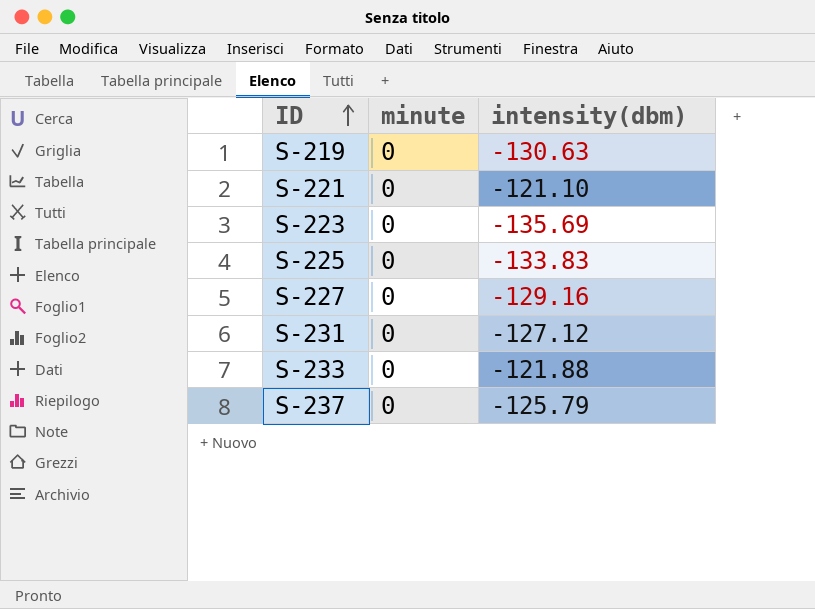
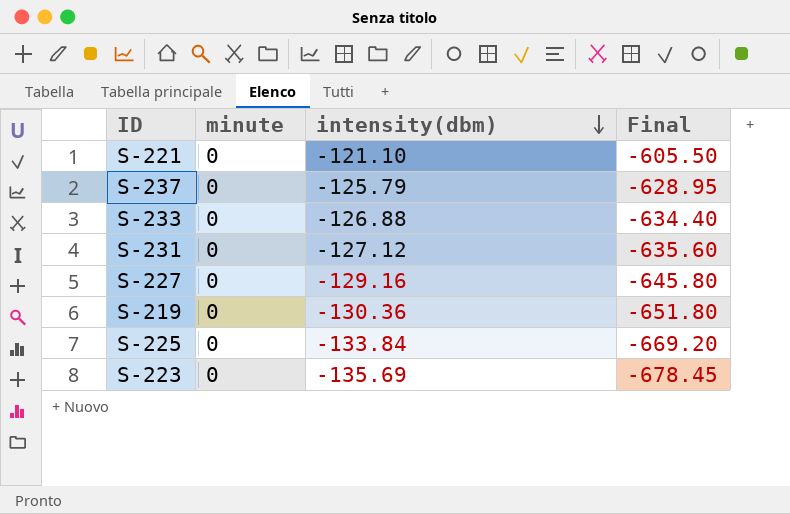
row order: ID ascending -> intensity(dbm) descending
column Final | formula: none -> [intensity(dbm)] * 5
S-233 | intensity(dbm): -121.88 -> -126.88
S-219 | intensity(dbm): -130.63 -> -130.36
S-225 | intensity(dbm): -133.83 -> -133.84

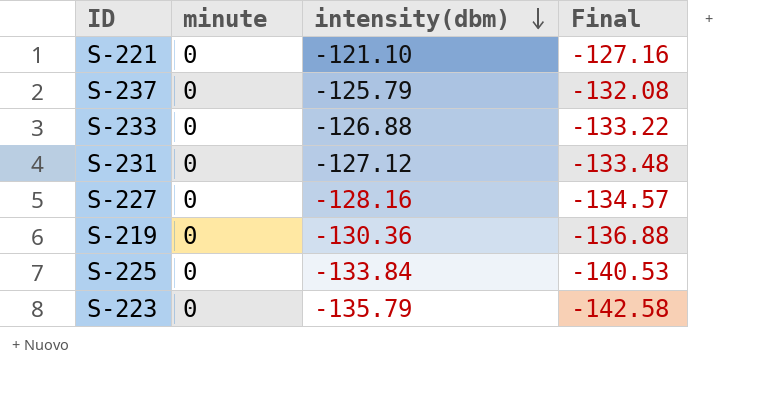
column Final | formula: [intensity(dbm)] * 5 -> [intensity(dbm)] * 1.05
S-227 | intensity(dbm): -129.16 -> -128.16
S-223 | intensity(dbm): -135.69 -> -135.79

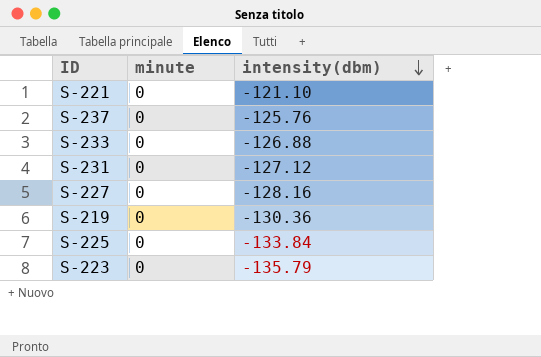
column Final | formula: [intensity(dbm)] * 1.05 -> none
S-237 | intensity(dbm): -125.79 -> -125.76

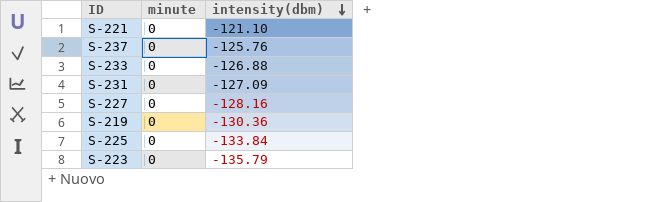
S-231 | intensity(dbm): -127.12 -> -127.09

